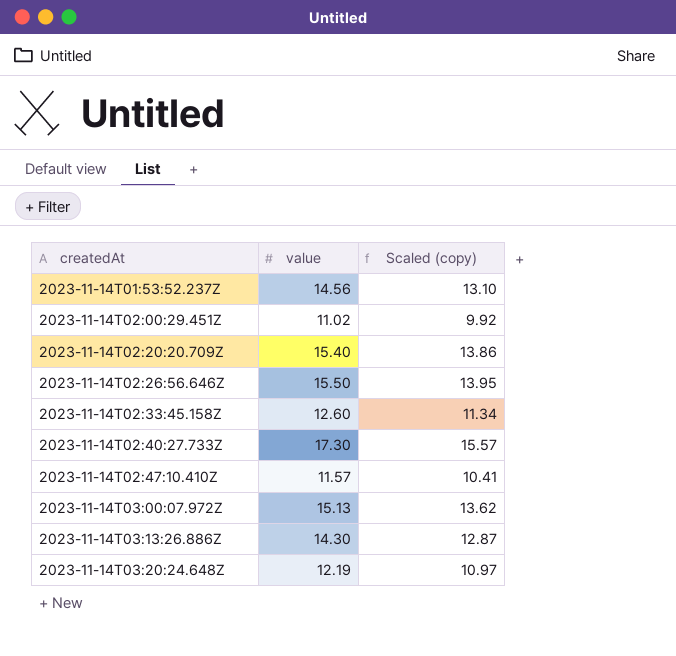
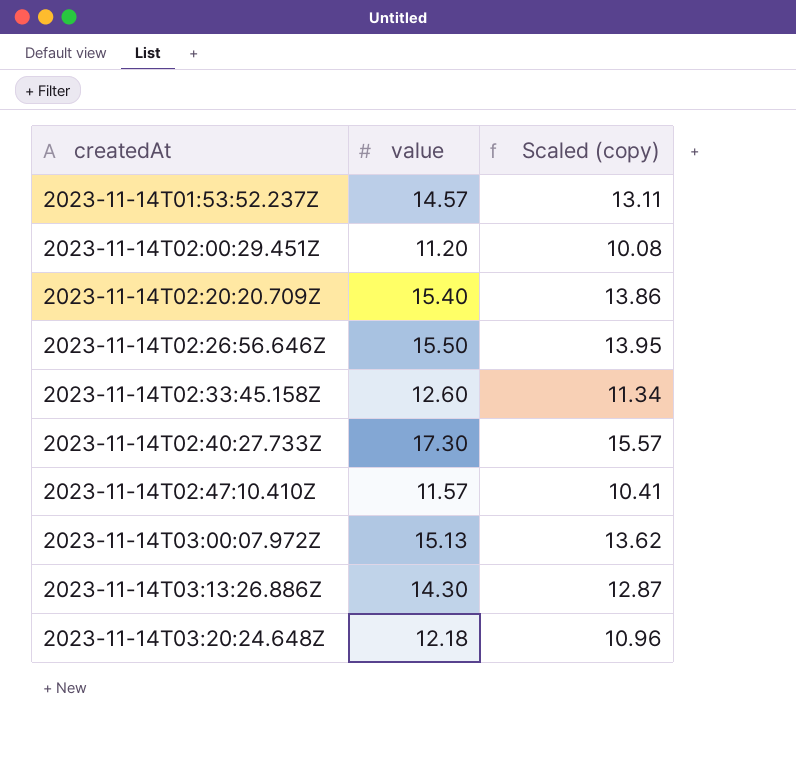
2023-11-14T01:53:52.237Z | value: 14.56 -> 14.57
2023-11-14T01:53:52.237Z | Scaled (copy): 13.10 -> 13.11
2023-11-14T02:00:29.451Z | value: 11.02 -> 11.20
2023-11-14T02:00:29.451Z | Scaled (copy): 9.92 -> 10.08
2023-11-14T03:20:24.648Z | value: 12.19 -> 12.18
2023-11-14T03:20:24.648Z | Scaled (copy): 10.97 -> 10.96

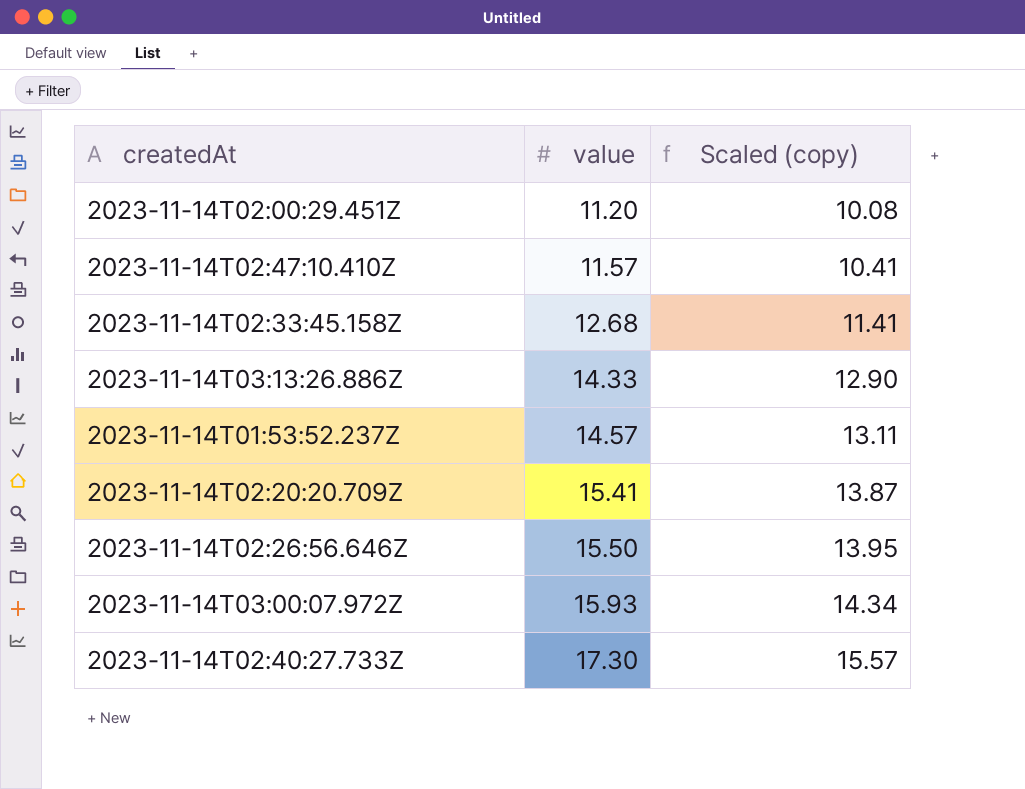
row order: createdAt ascending -> value ascending
row 2023-11-14T03:20:24.648Z: 12.18 | 10.96 -> none
2023-11-14T02:33:45.158Z | value: 12.60 -> 12.68
2023-11-14T02:33:45.158Z | Scaled (copy): 11.34 -> 11.41
2023-11-14T03:13:26.886Z | value: 14.30 -> 14.33
2023-11-14T03:13:26.886Z | Scaled (copy): 12.87 -> 12.90
2023-11-14T02:20:20.709Z | value: 15.40 -> 15.41
2023-11-14T02:20:20.709Z | Scaled (copy): 13.86 -> 13.87
2023-11-14T03:00:07.972Z | value: 15.13 -> 15.93
2023-11-14T03:00:07.972Z | Scaled (copy): 13.62 -> 14.34

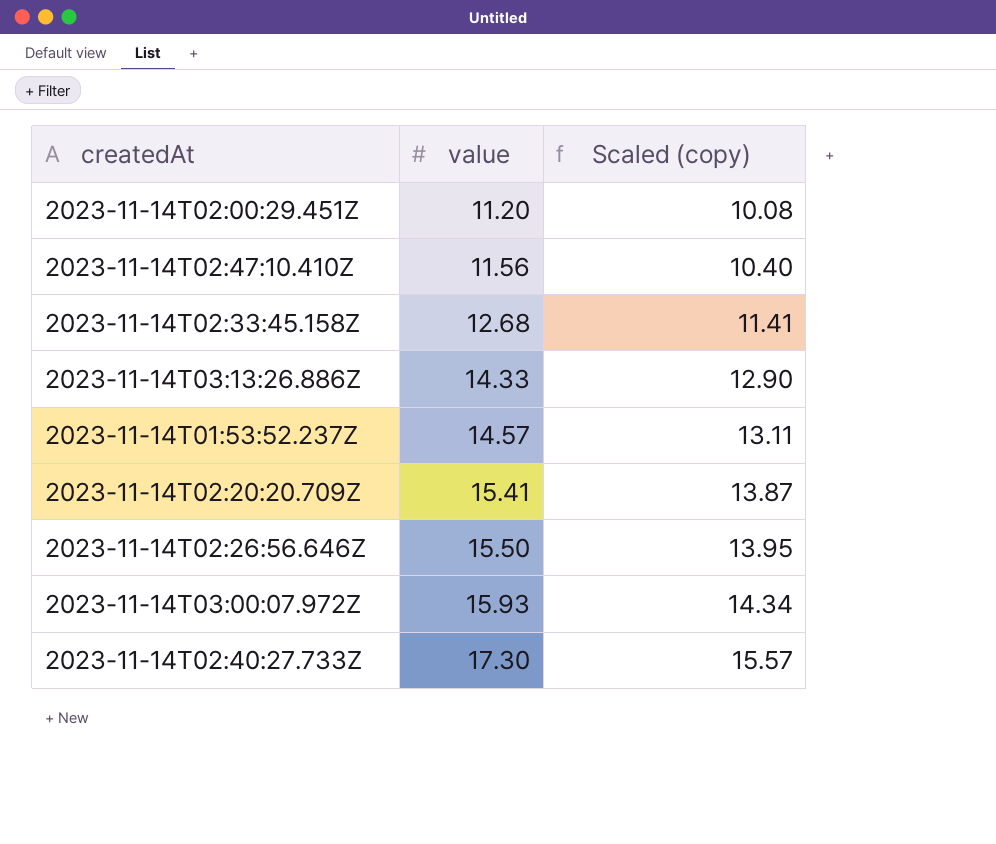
2023-11-14T02:47:10.410Z | value: 11.57 -> 11.56
2023-11-14T02:47:10.410Z | Scaled (copy): 10.41 -> 10.40

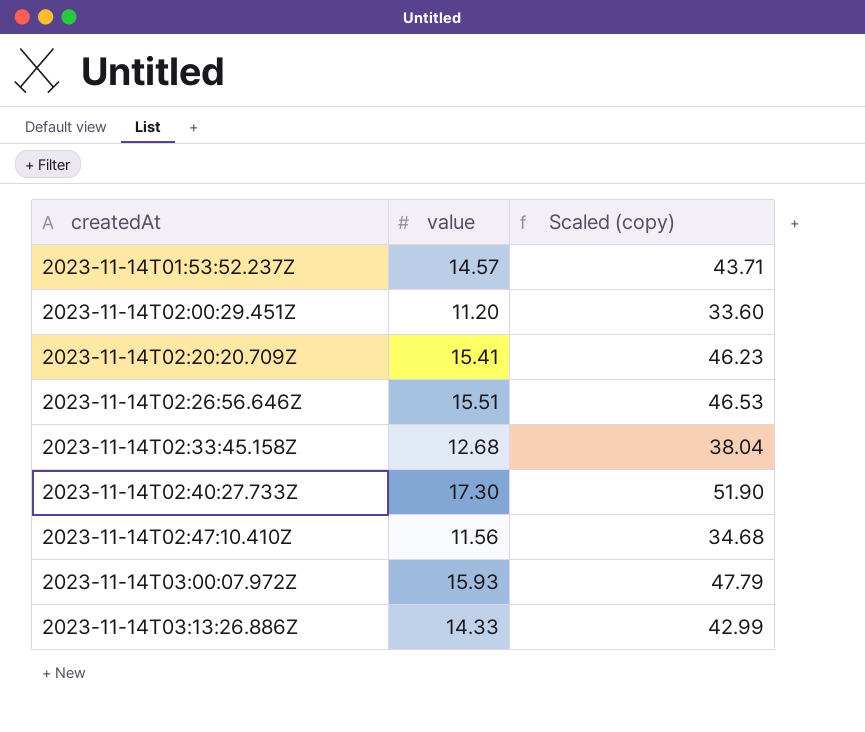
row order: value ascending -> createdAt ascending
column Scaled (copy) | formula: [value] * 0.9 -> [value] * 3
2023-11-14T02:26:56.646Z | value: 15.50 -> 15.51

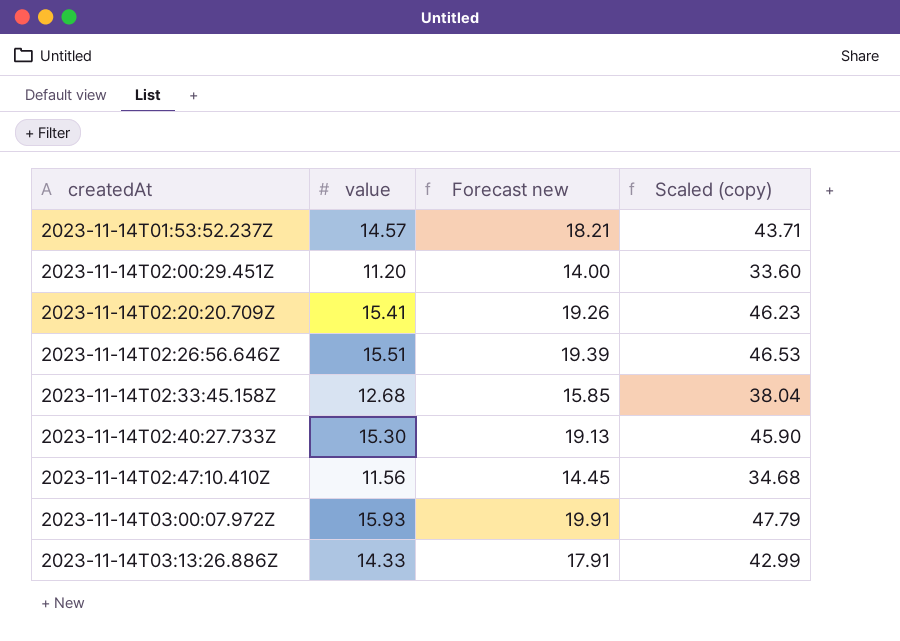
column Forecast new | formula: none -> [value] * 1.25
2023-11-14T02:40:27.733Z | value: 17.30 -> 15.30
2023-11-14T02:40:27.733Z | Scaled (copy): 51.90 -> 45.90

